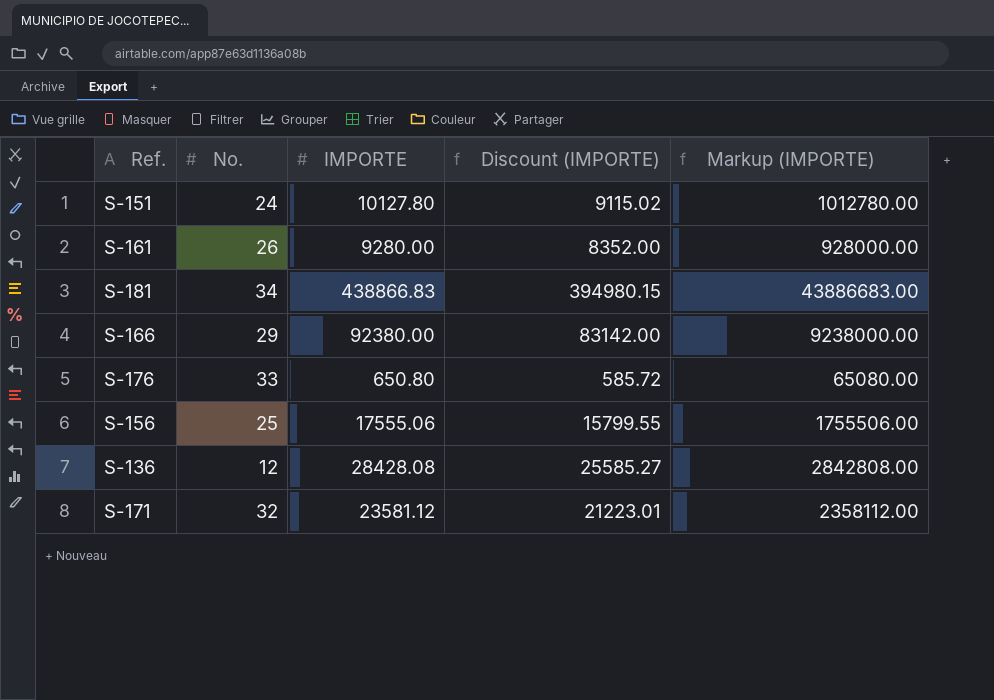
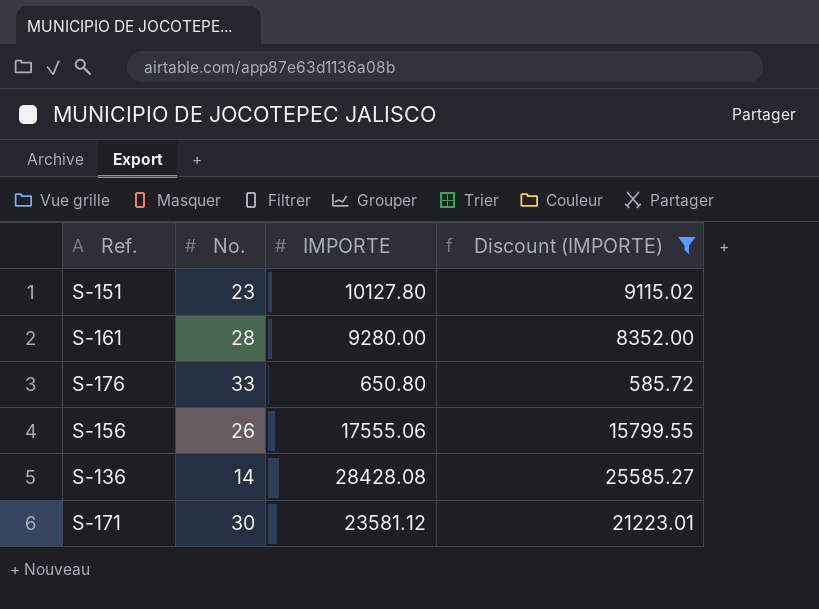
filter: none -> Discount (IMPORTE) <= 25585.27
column Markup (IMPORTE) | formula: [IMPORTE] * 100 -> none
S-151 | No.: 24 -> 23
S-161 | No.: 26 -> 28
S-156 | No.: 25 -> 26
S-136 | No.: 12 -> 14
S-171 | No.: 32 -> 30

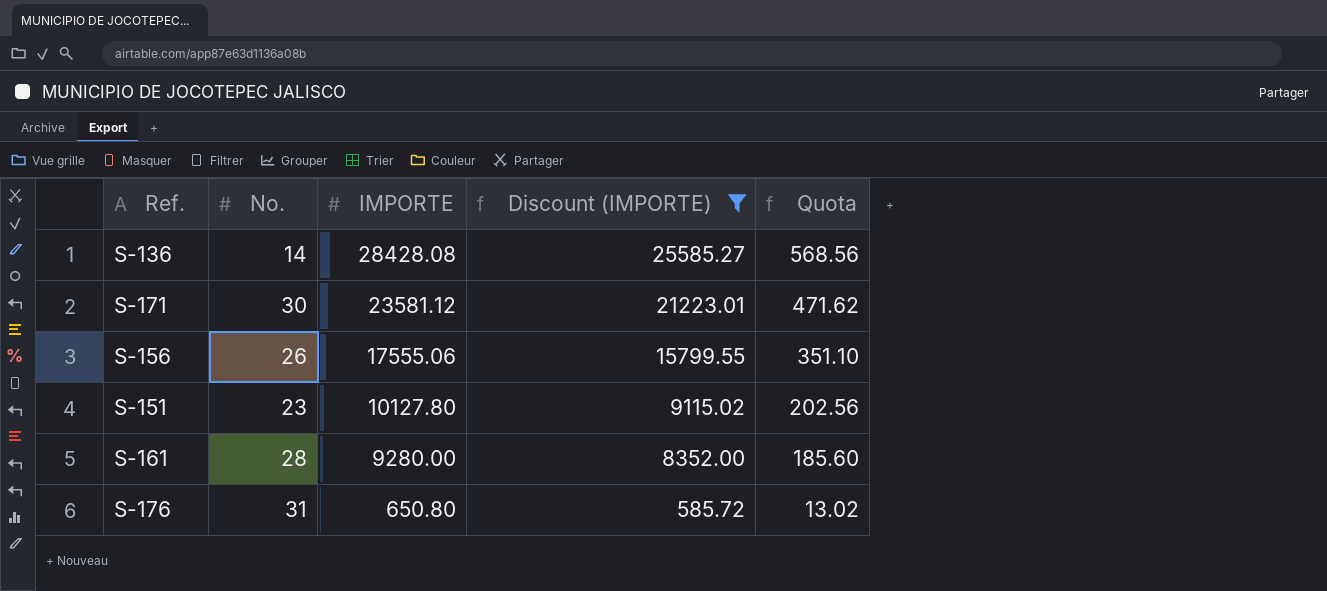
row order: none -> IMPORTE descending
column Quota | formula: none -> [IMPORTE] * 0.02
S-176 | No.: 33 -> 31

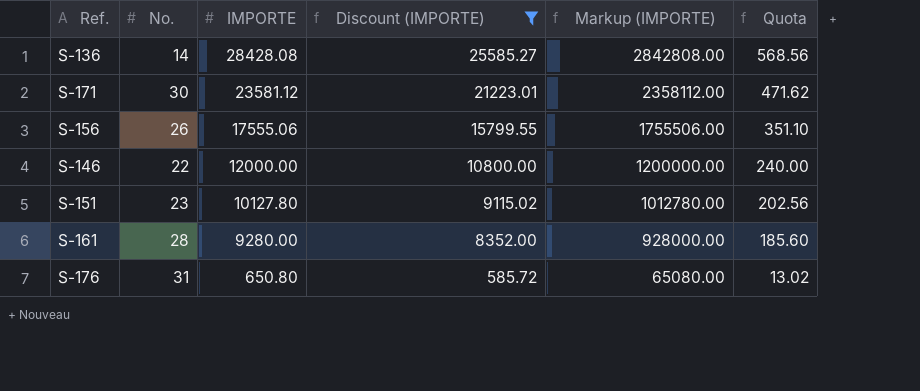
column Markup (IMPORTE) | formula: none -> [IMPORTE] * 100
row S-146: none -> 22 | 12000.00 | 10800.00 | 1200000.00 | 240.00

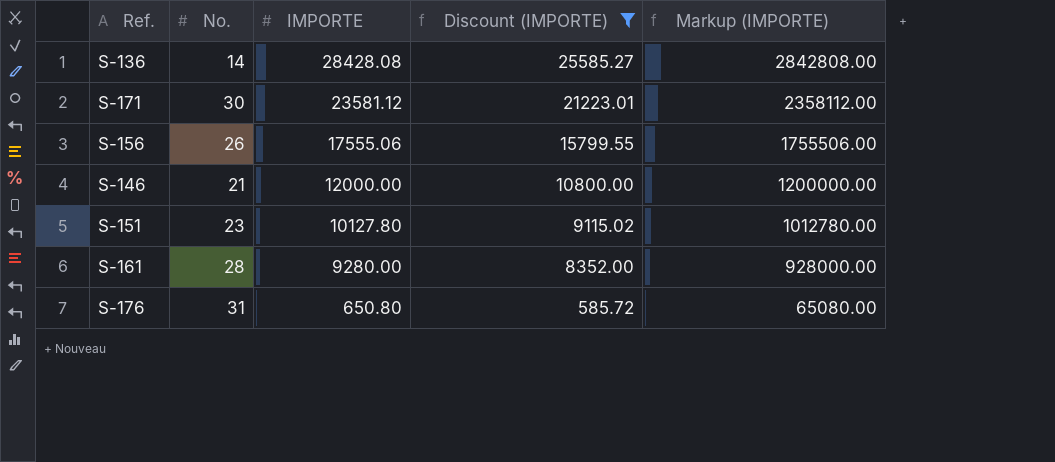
column Quota | formula: [IMPORTE] * 0.02 -> none
S-146 | No.: 22 -> 21

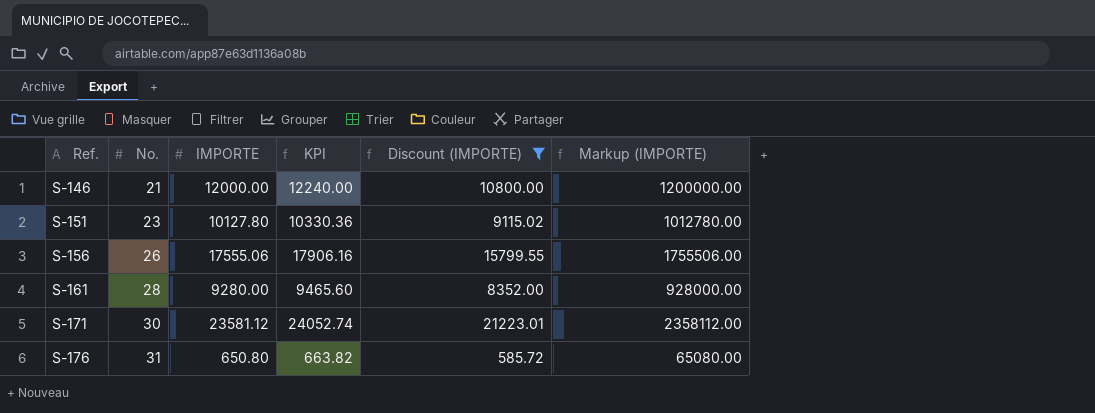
row order: IMPORTE descending -> Ref. ascending
column KPI | formula: none -> [IMPORTE] * 1.02
row S-136: 14 | 28428.08 | 25585.27 | 2842808.00 -> none

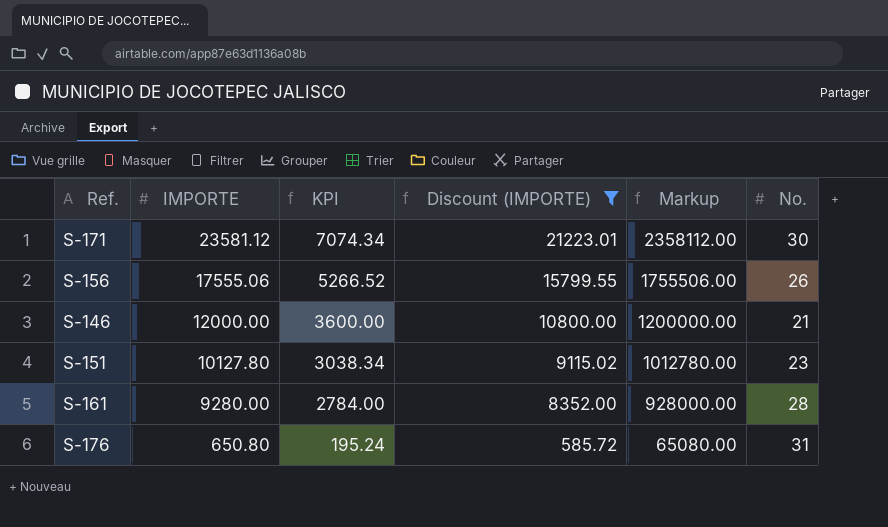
row order: Ref. ascending -> IMPORTE descending
column KPI | formula: [IMPORTE] * 1.02 -> [IMPORTE] * 0.3
column name: Markup (IMPORTE) -> Markup
column No. | position: 2 -> 6

